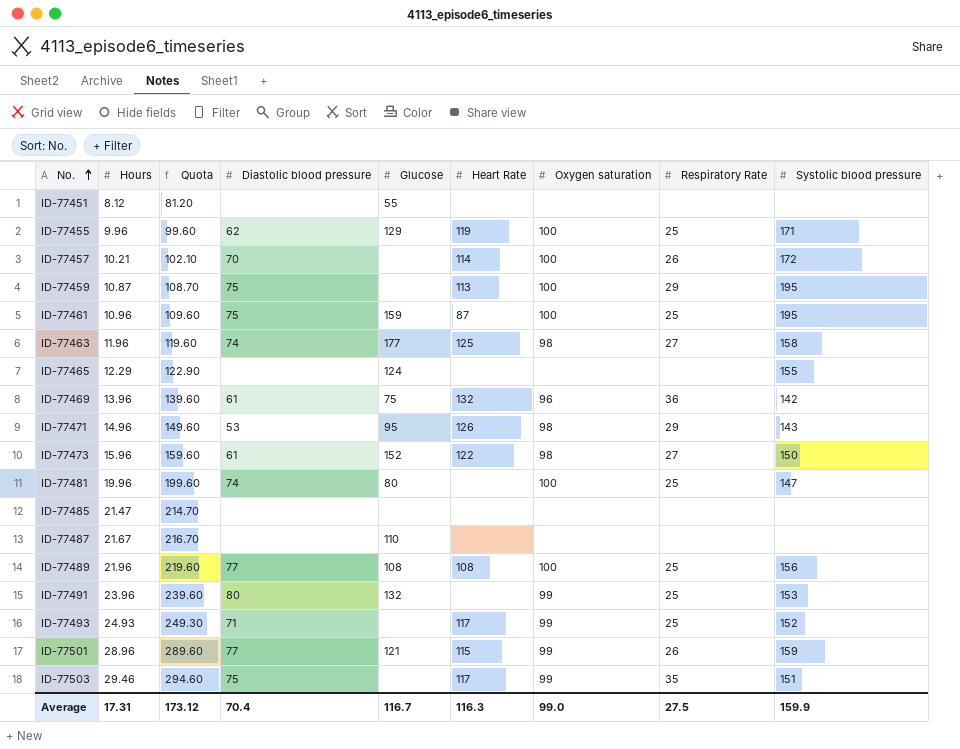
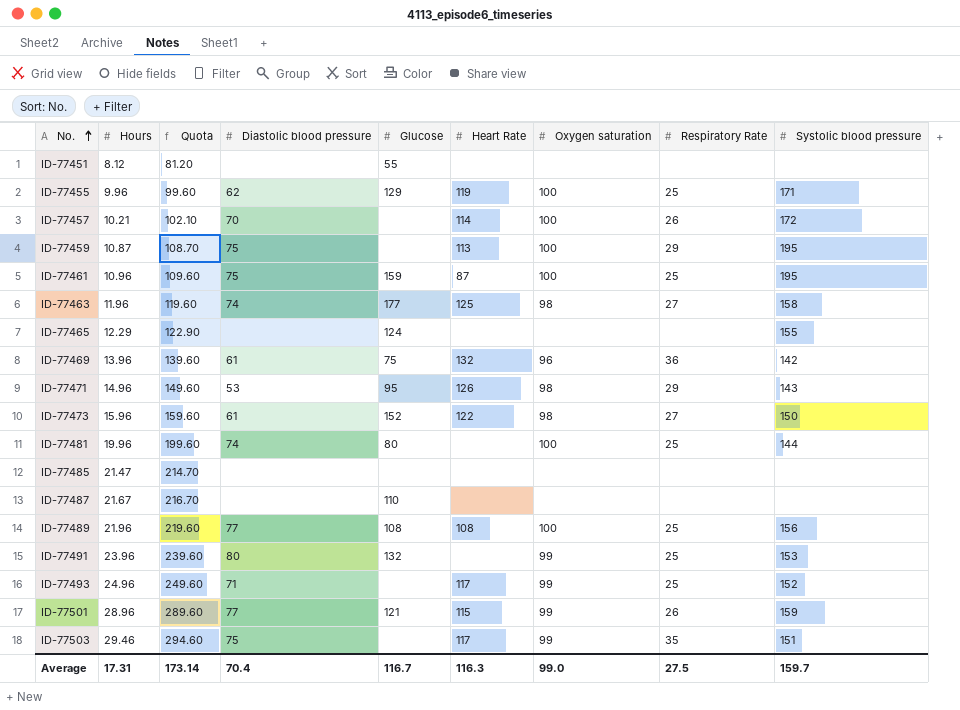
ID-77481 | Systolic blood pressure: 147 -> 144
ID-77493 | Hours: 24.93 -> 24.96
ID-77493 | Quota: 249.30 -> 249.60
Average | Quota: 173.12 -> 173.14
Average | Systolic blood pressure: 159.9 -> 159.7

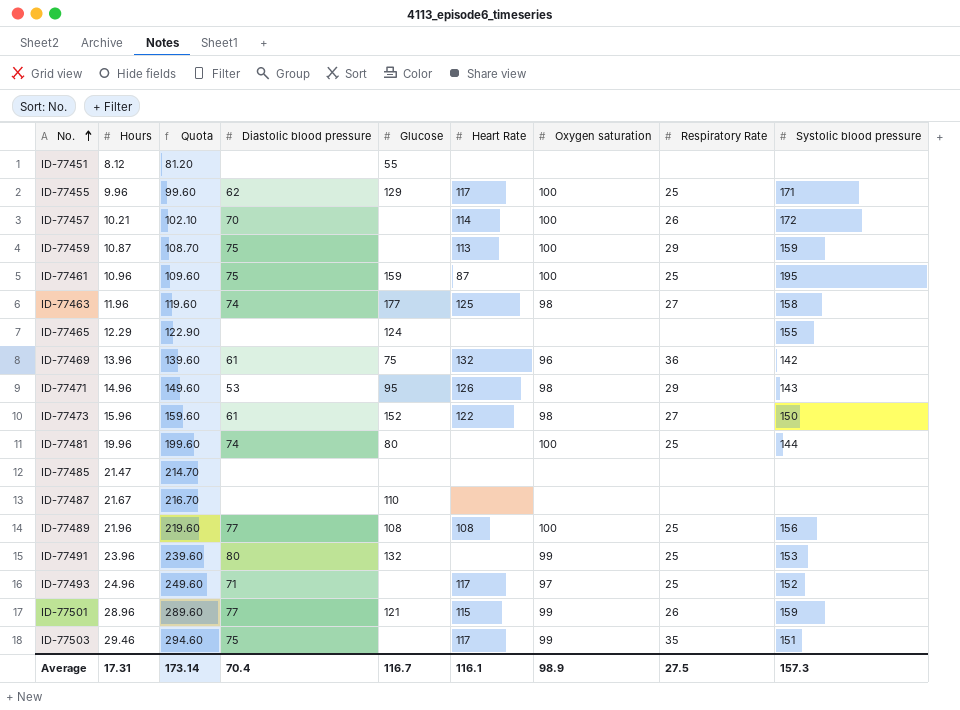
ID-77455 | Heart Rate: 119 -> 117
ID-77459 | Systolic blood pressure: 195 -> 159
ID-77493 | Oxygen saturation: 99 -> 97
Average | Heart Rate: 116.3 -> 116.1
Average | Oxygen saturation: 99.0 -> 98.9
Average | Systolic blood pressure: 159.7 -> 157.3

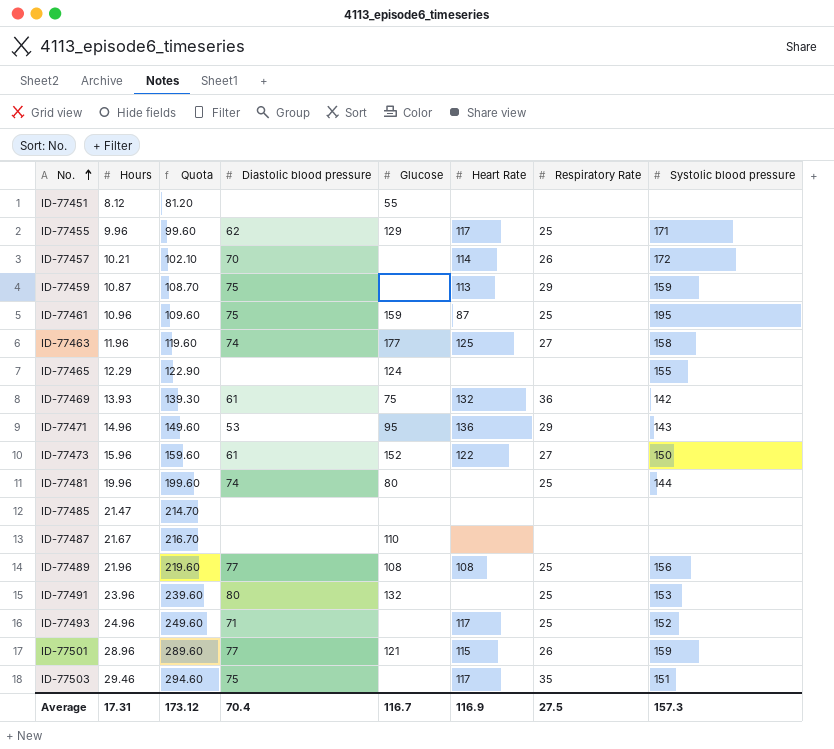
column Oxygen saturation | position: 7 -> none
ID-77469 | Hours: 13.96 -> 13.93
ID-77469 | Quota: 139.60 -> 139.30
ID-77471 | Heart Rate: 126 -> 136
Average | Quota: 173.14 -> 173.12
Average | Heart Rate: 116.1 -> 116.9

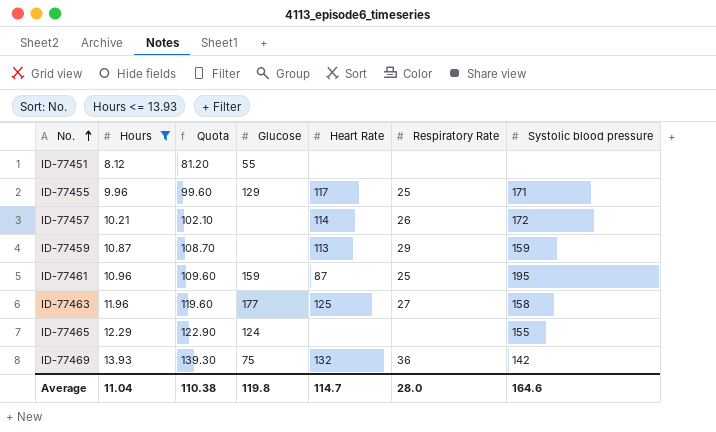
filter: none -> Hours <= 13.93
column Diastolic blood pressure | position: 4 -> none
Average | Hours: 17.31 -> 11.04
Average | Quota: 173.12 -> 110.38
Average | Glucose: 116.7 -> 119.8
Average | Heart Rate: 116.9 -> 114.7
Average | Respiratory Rate: 27.5 -> 28.0
Average | Systolic blood pressure: 157.3 -> 164.6

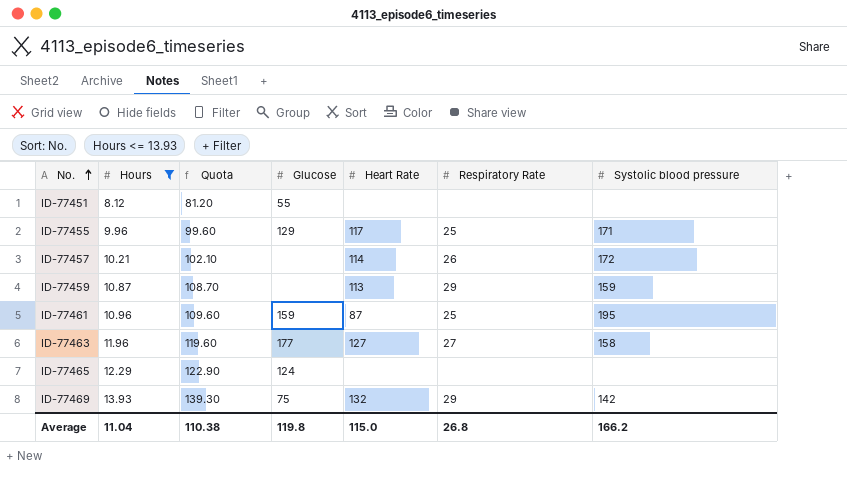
ID-77463 | Heart Rate: 125 -> 127
ID-77465 | Systolic blood pressure: 155 -> none
ID-77469 | Respiratory Rate: 36 -> 29
Average | Heart Rate: 114.7 -> 115.0
Average | Respiratory Rate: 28.0 -> 26.8
Average | Systolic blood pressure: 164.6 -> 166.2

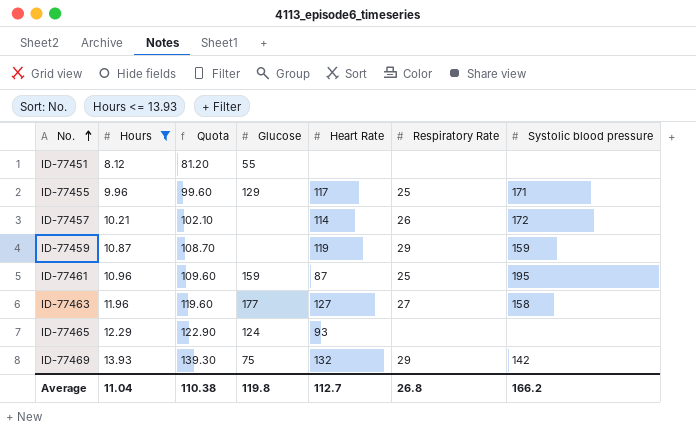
ID-77459 | Heart Rate: 113 -> 119
ID-77465 | Heart Rate: none -> 93
Average | Heart Rate: 115.0 -> 112.7

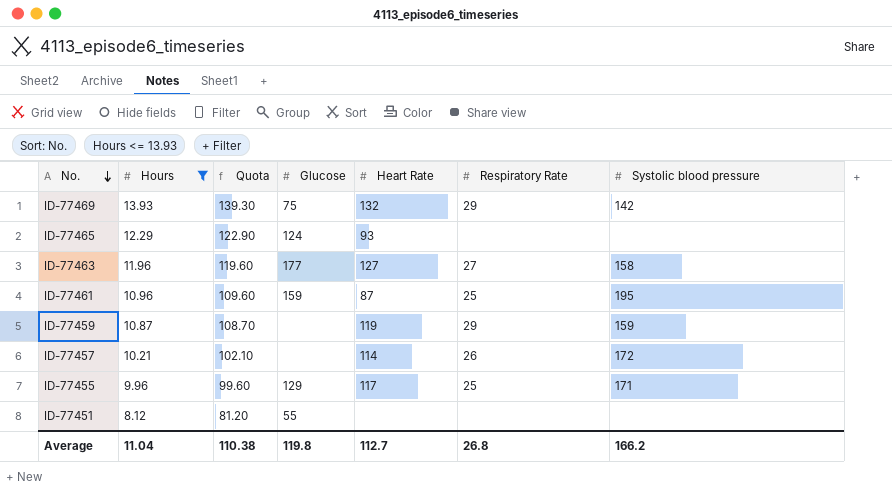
row order: No. ascending -> No. descending

